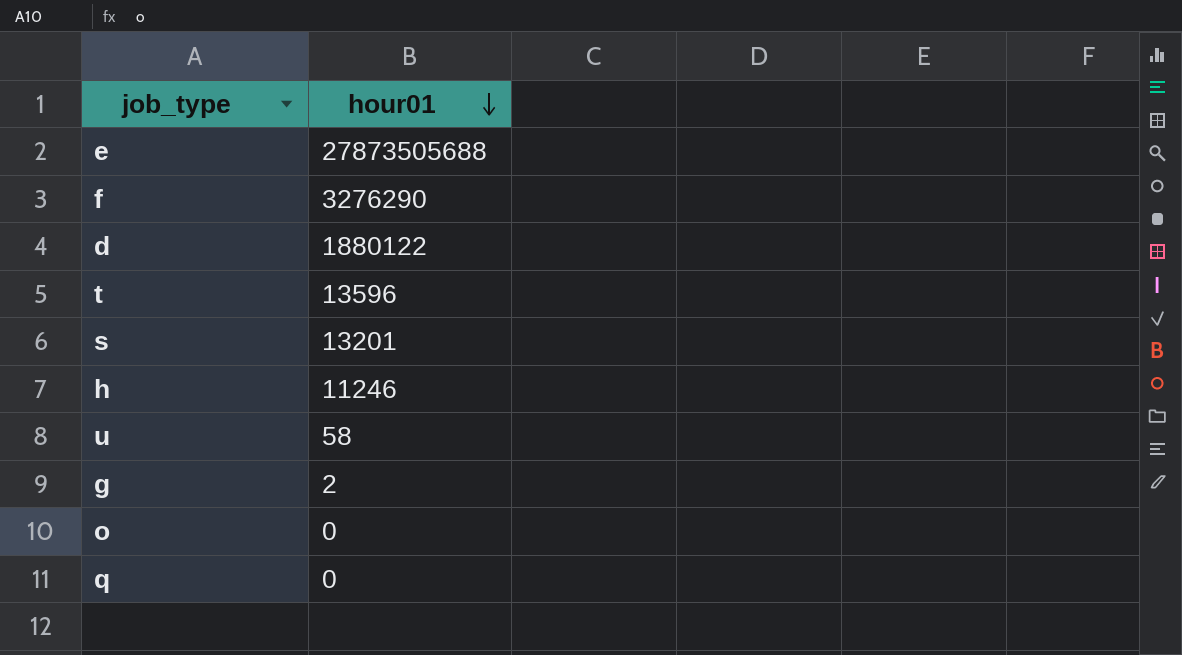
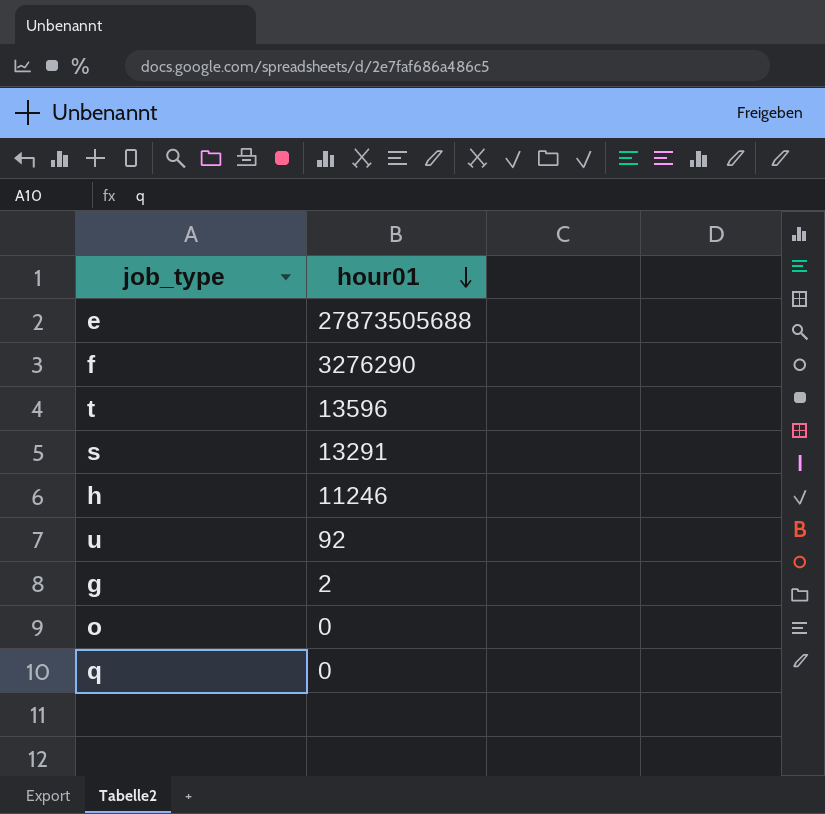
row d: 1880122 -> none
s | hour01: 13201 -> 13291
u | hour01: 58 -> 92

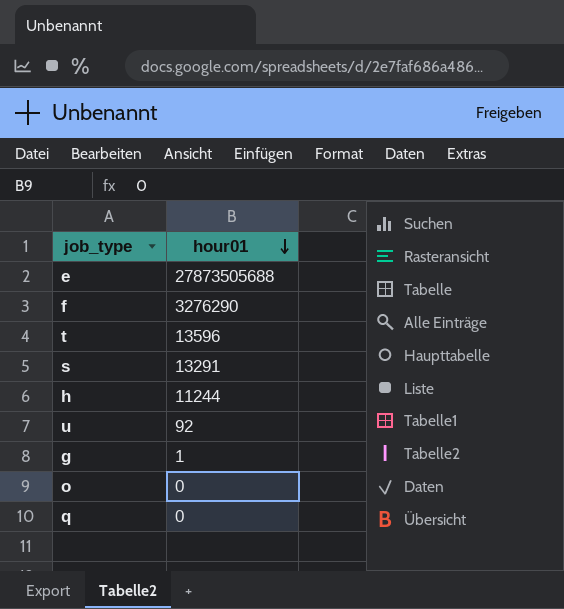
h | hour01: 11246 -> 11244
g | hour01: 2 -> 1

